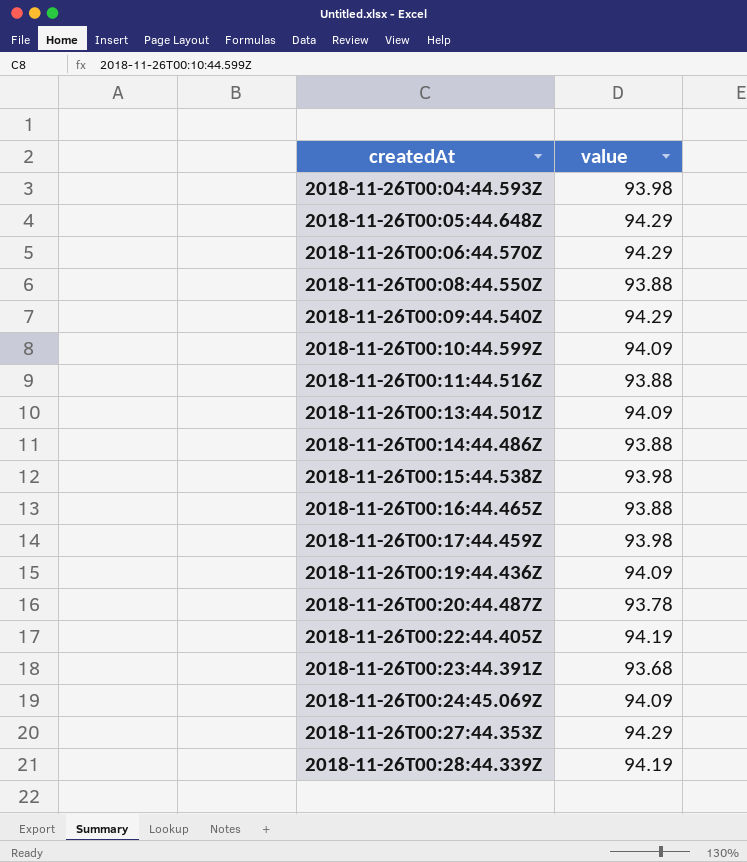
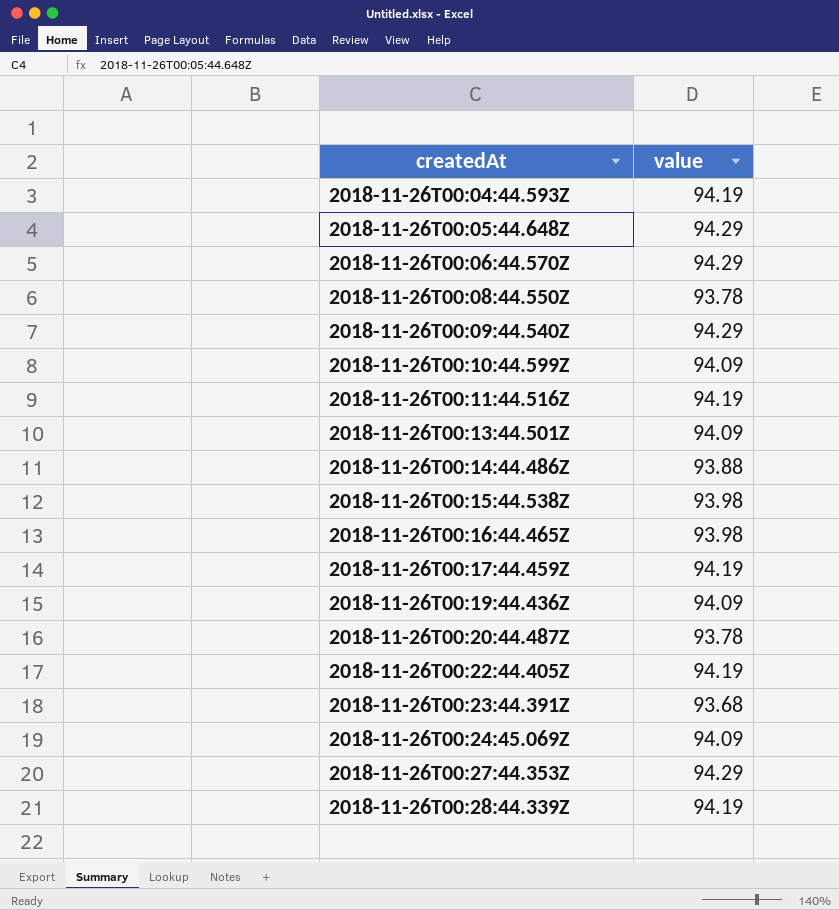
2018-11-26T00:04:44.593Z | value: 93.98 -> 94.19
2018-11-26T00:08:44.550Z | value: 93.88 -> 93.78
2018-11-26T00:11:44.516Z | value: 93.88 -> 94.19
2018-11-26T00:16:44.465Z | value: 93.88 -> 93.98
2018-11-26T00:17:44.459Z | value: 93.98 -> 94.19

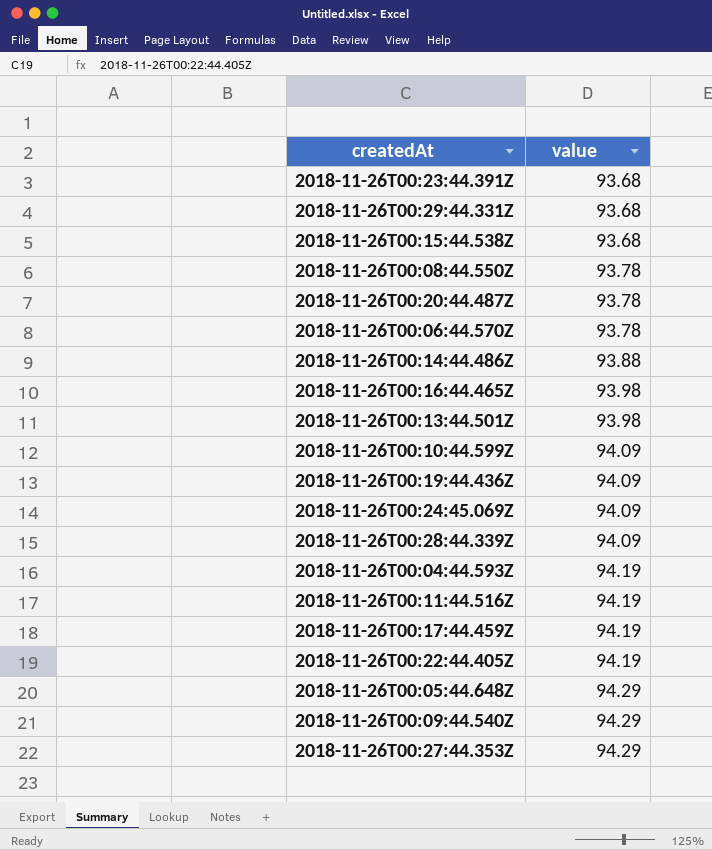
row order: createdAt ascending -> value ascending
row 2018-11-26T00:29:44.331Z: none -> 93.68
2018-11-26T00:15:44.538Z | value: 93.98 -> 93.68
2018-11-26T00:06:44.570Z | value: 94.29 -> 93.78
2018-11-26T00:13:44.501Z | value: 94.09 -> 93.98
2018-11-26T00:28:44.339Z | value: 94.19 -> 94.09

